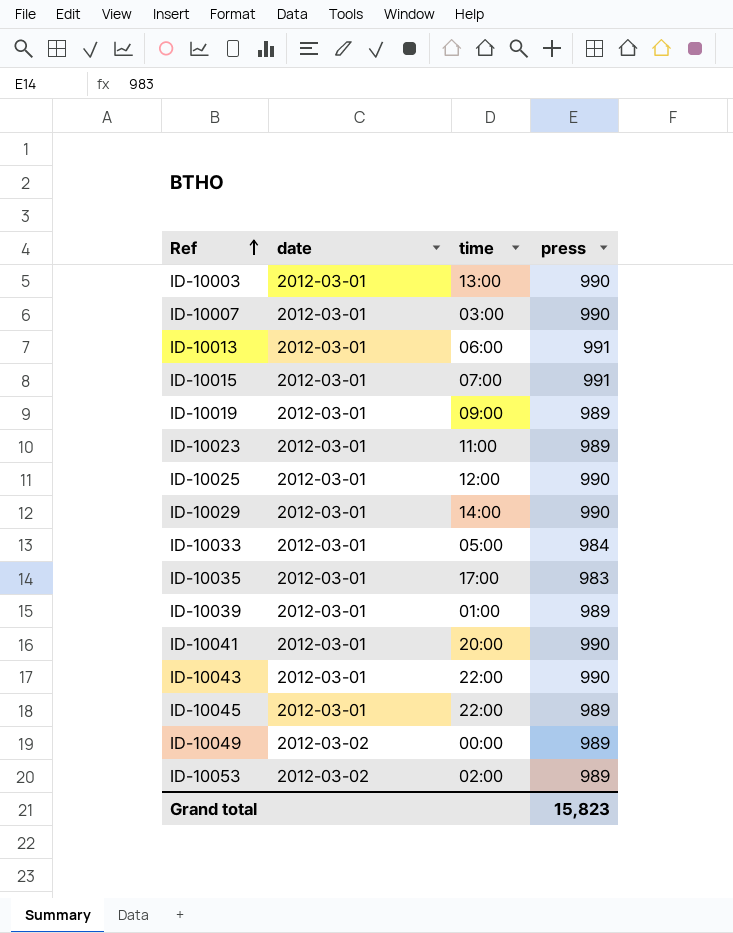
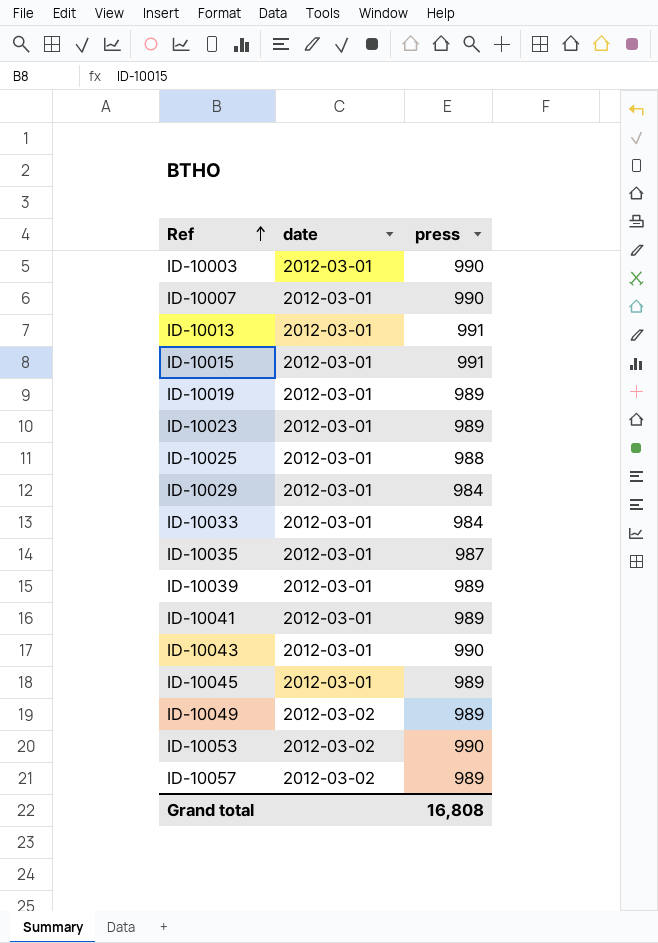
column time | position: 3 -> none
ID-10025 | press: 990 -> 988
ID-10029 | press: 990 -> 984
ID-10035 | press: 983 -> 987
ID-10041 | press: 990 -> 989
ID-10053 | press: 989 -> 990
row ID-10057: none -> 2012-03-02 | 989
Grand total | press: 15,823 -> 16,808

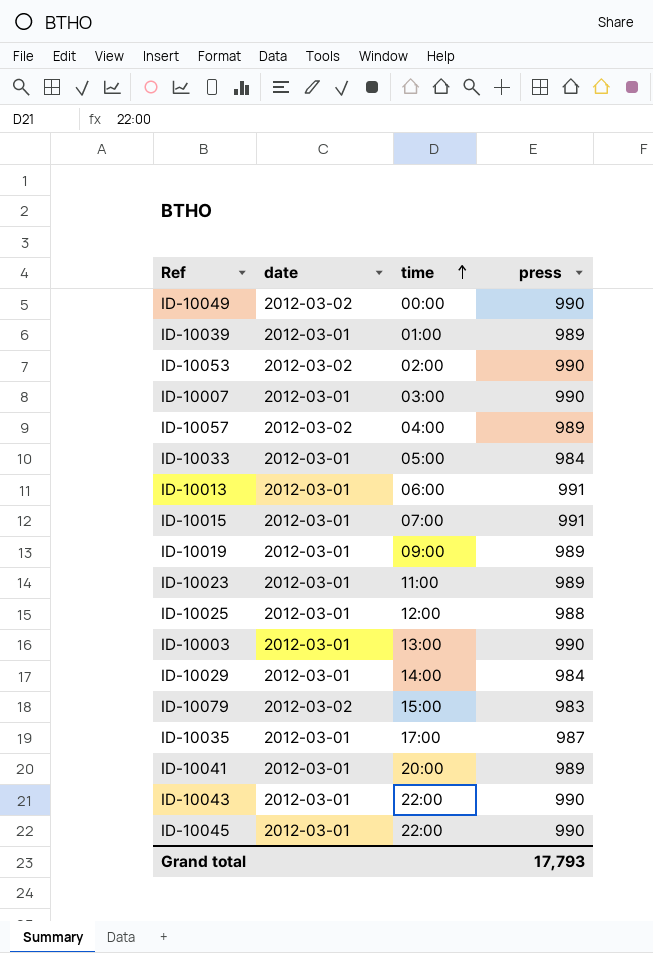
row order: Ref ascending -> time ascending
column time | position: none -> 3
ID-10049 | press: 989 -> 990
row ID-10079: none -> 2012-03-02 | 15:00 | 983
ID-10045 | press: 989 -> 990
Grand total | press: 16,808 -> 17,793

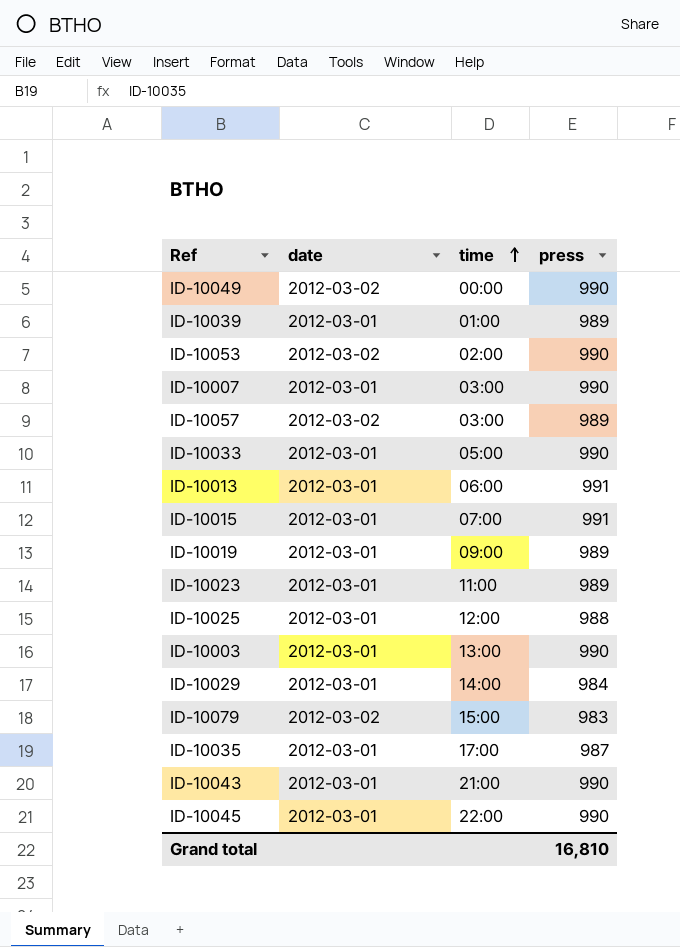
row ID-10041: 2012-03-01 | 20:00 | 989 -> none
ID-10057 | time: 04:00 -> 03:00
ID-10033 | press: 984 -> 990
ID-10043 | time: 22:00 -> 21:00
Grand total | press: 17,793 -> 16,810

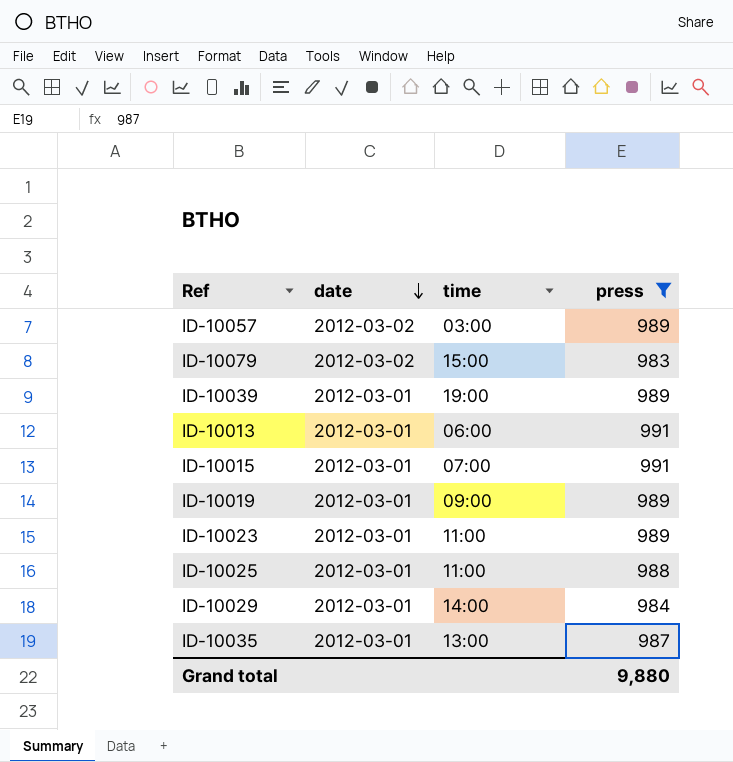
filter: none -> press != 990
row order: time ascending -> date descending
ID-10039 | time: 01:00 -> 19:00
ID-10025 | time: 12:00 -> 11:00
ID-10035 | time: 17:00 -> 13:00
Grand total | press: 16,810 -> 9,880

